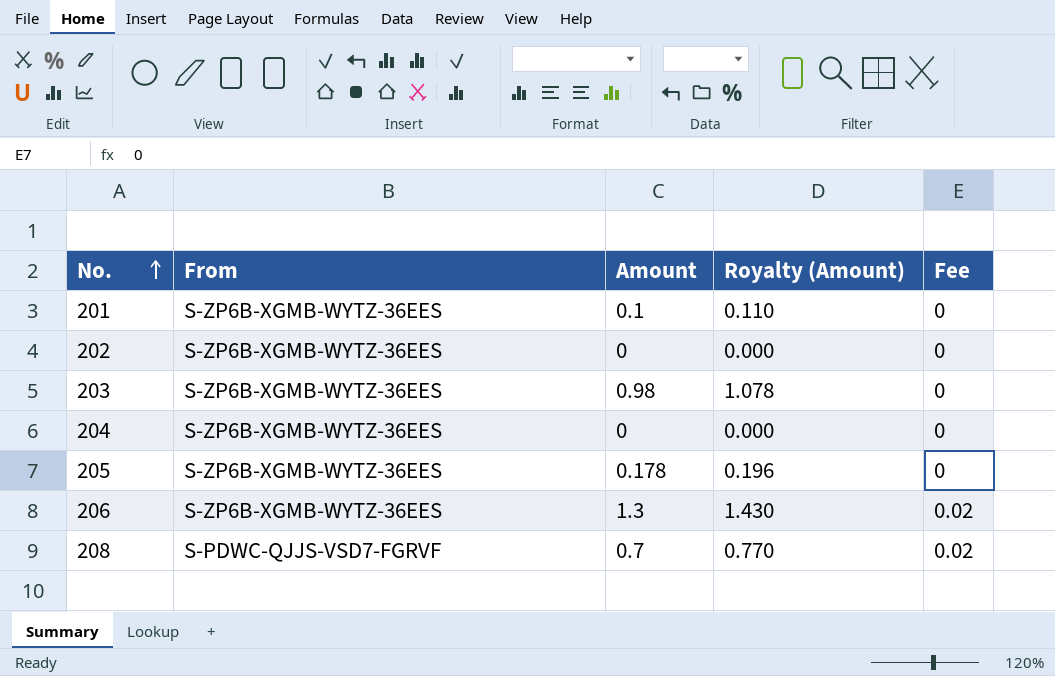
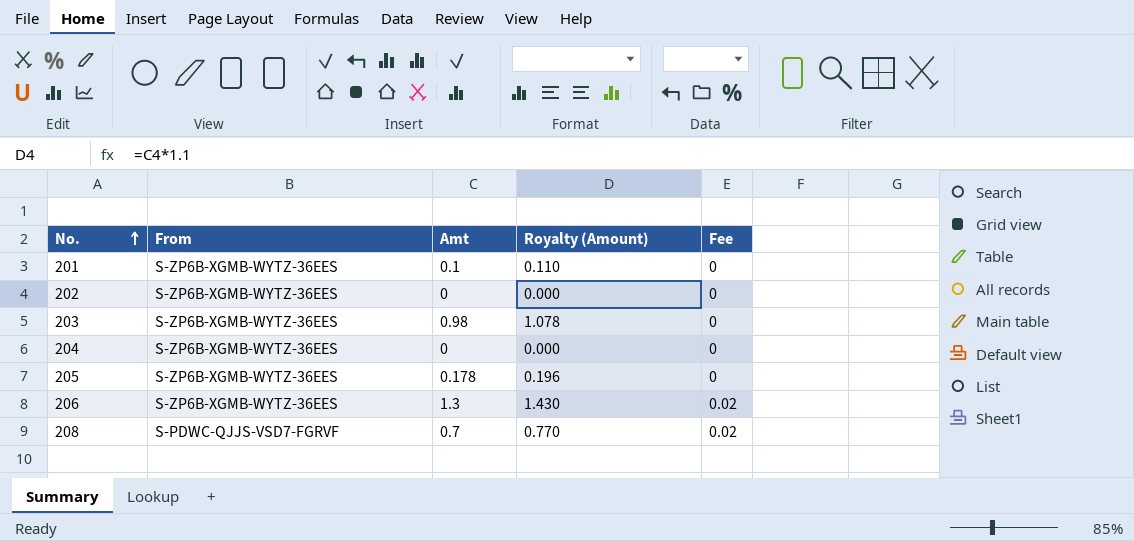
column name: Amount -> Amt

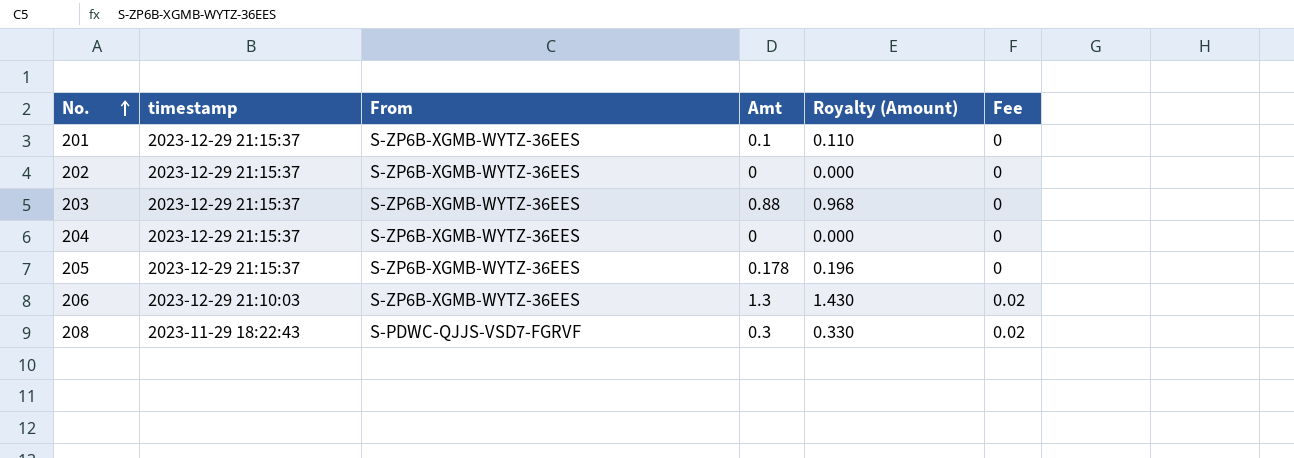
column timestamp | position: none -> 2
203 | Amt: 0.98 -> 0.88
203 | Royalty (Amount): 1.078 -> 0.968
208 | Amt: 0.7 -> 0.3
208 | Royalty (Amount): 0.770 -> 0.330

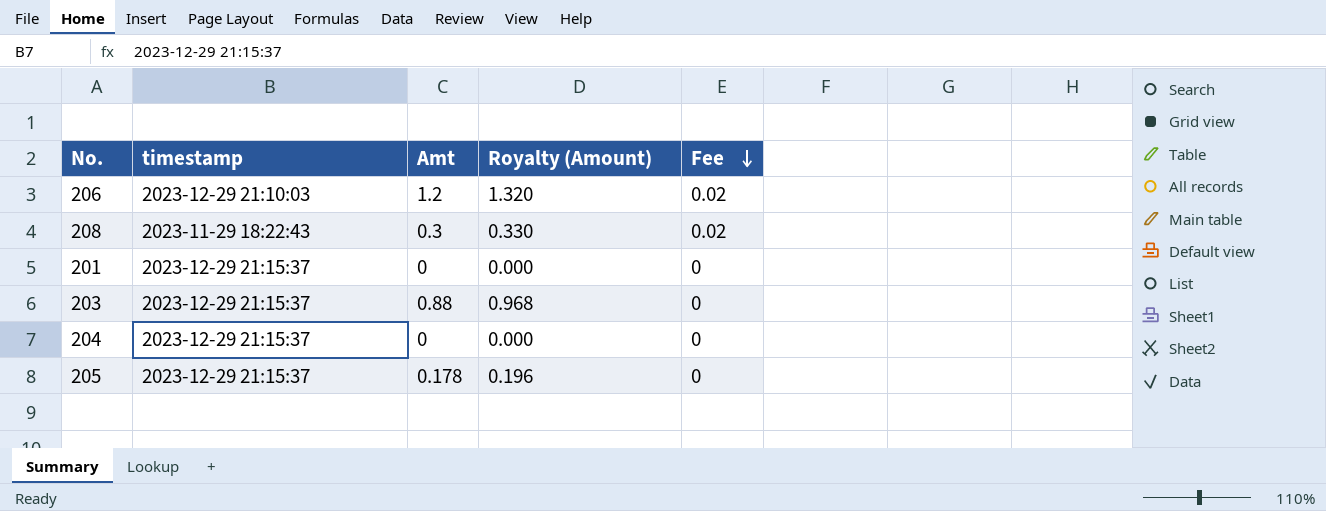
row order: No. ascending -> Fee descending
column From | position: 3 -> none
row 202: 2023-12-29 21:15:37 | S-ZP6B-XGMB-WYTZ-36EES | 0 | 0.000 | 0 -> none
206 | Amt: 1.3 -> 1.2
206 | Royalty (Amount): 1.430 -> 1.320
201 | Amt: 0.1 -> 0
201 | Royalty (Amount): 0.110 -> 0.000

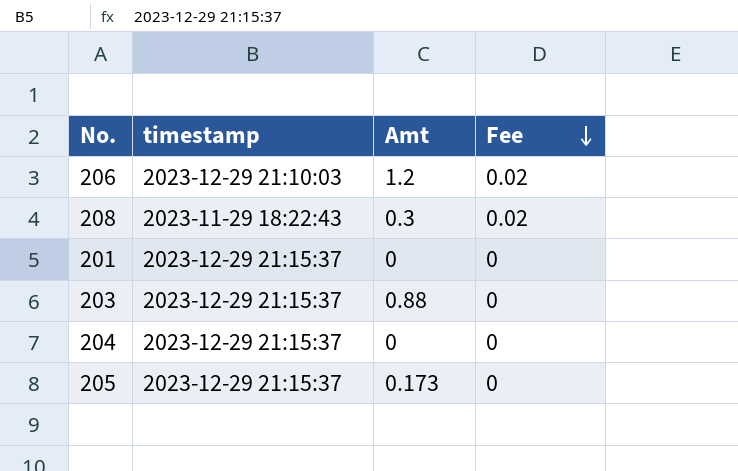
column Royalty (Amount) | formula: [Amt] * 1.1 -> none
205 | Amt: 0.178 -> 0.173

